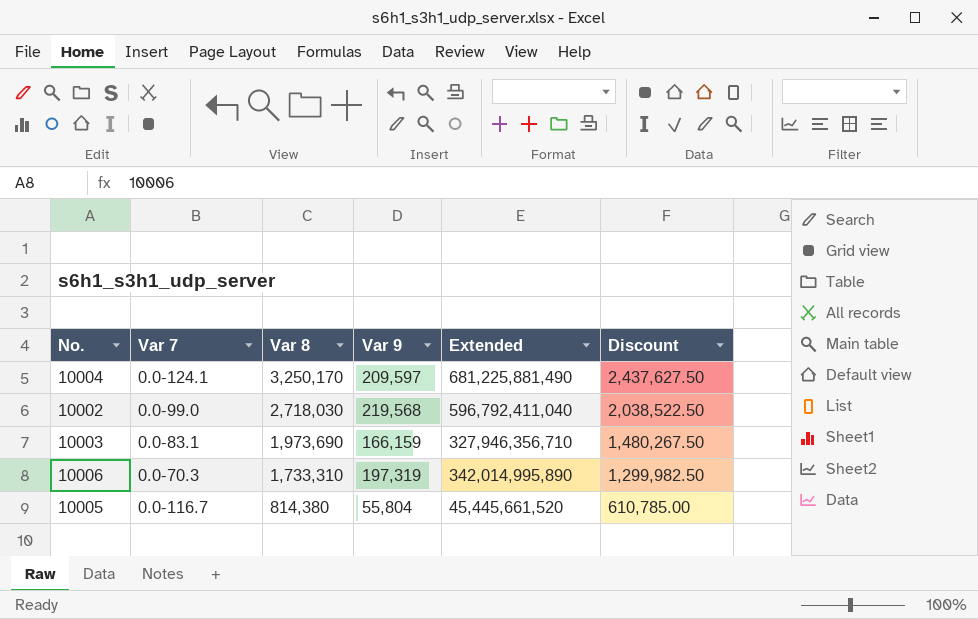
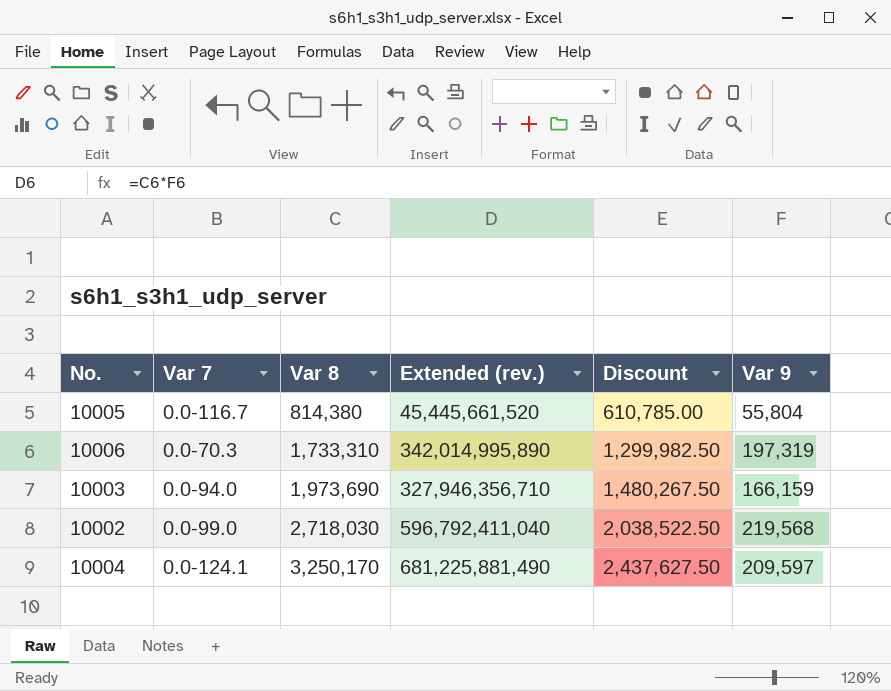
row order: Var 8 descending -> Var 8 ascending
column name: Extended -> Extended (rev.)
column Var 9 | position: 4 -> 6
10003 | Var 7: 0.0-83.1 -> 0.0-94.0

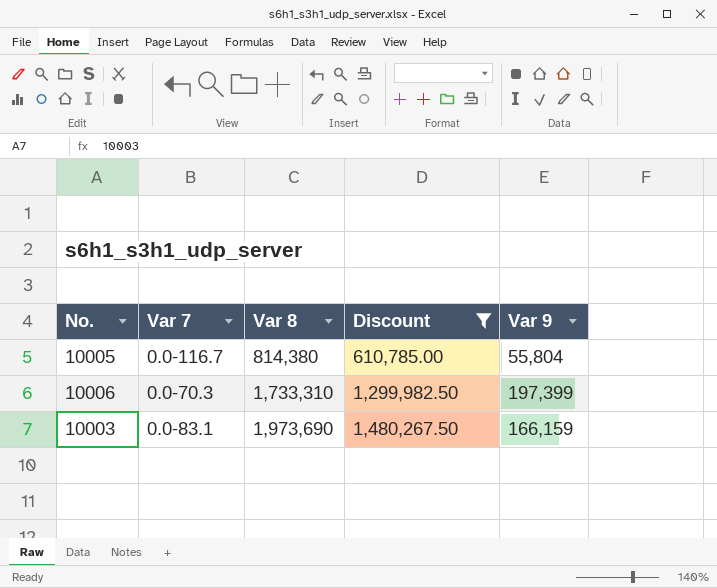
filter: none -> Discount <= 1,480,267.50
column Extended (rev.) | formula: [Var 8] * [Var 9] -> none
10006 | Var 9: 197,319 -> 197,399
10003 | Var 7: 0.0-94.0 -> 0.0-83.1

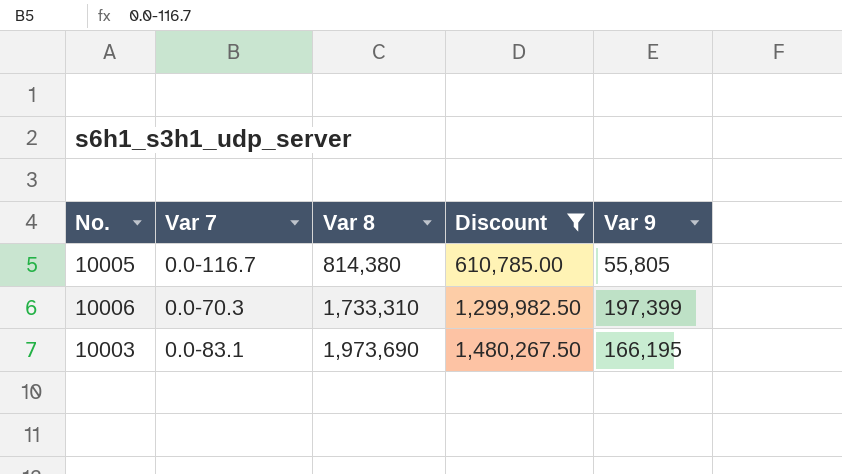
10005 | Var 9: 55,804 -> 55,805
10003 | Var 9: 166,159 -> 166,195

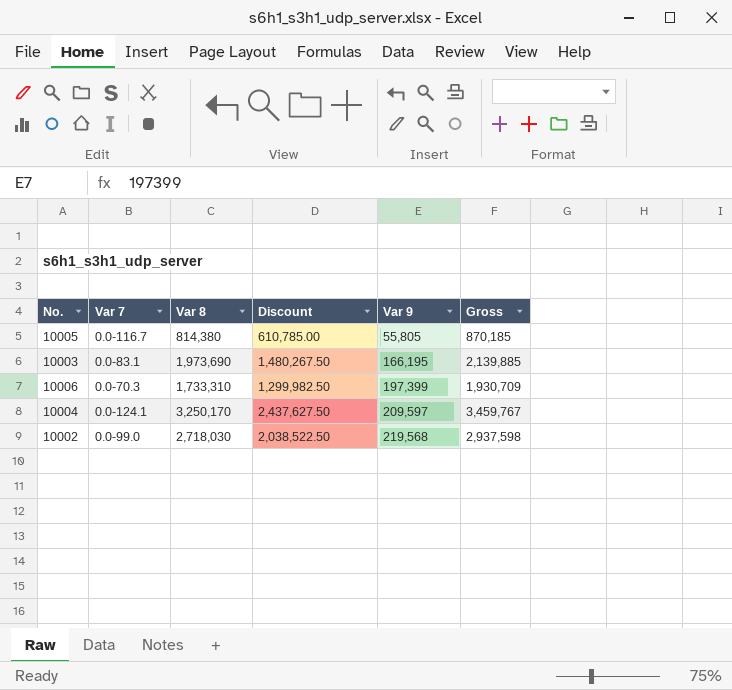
filter: Discount <= 1,480,267.50 -> none
row order: Var 8 ascending -> Var 9 ascending
column Gross | formula: none -> [Var 8] + [Var 9]

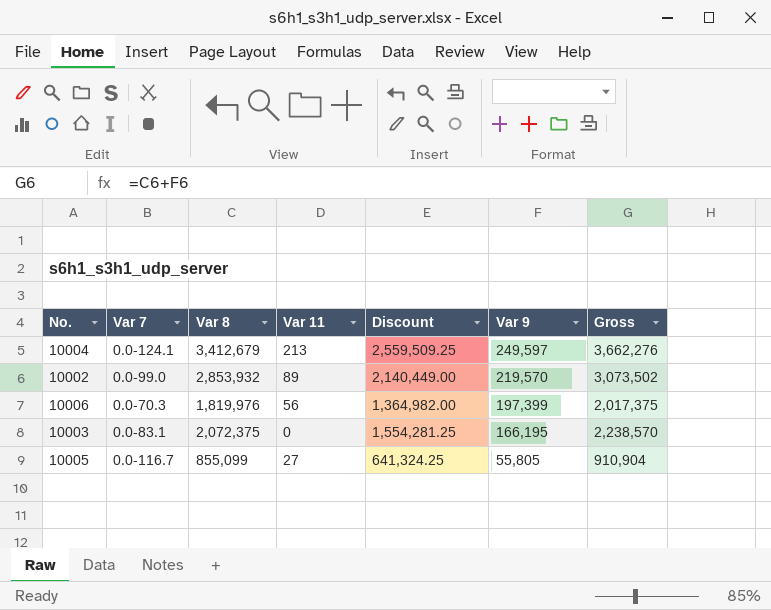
row order: Var 9 ascending -> Var 9 descending
column Var 11 | position: none -> 4
10004 | Var 8: 3,250,170 -> 3,412,679
10004 | Discount: 2,437,627.50 -> 2,559,509.25
10004 | Var 9: 209,597 -> 249,597
10004 | Gross: 3,459,767 -> 3,662,276
10002 | Var 8: 2,718,030 -> 2,853,932
10002 | Discount: 2,038,522.50 -> 2,140,449.00
10002 | Var 9: 219,568 -> 219,570
10002 | Gross: 2,937,598 -> 3,073,502
10006 | Var 8: 1,733,310 -> 1,819,976
10006 | Discount: 1,299,982.50 -> 1,364,982.00
10006 | Gross: 1,930,709 -> 2,017,375
10003 | Var 8: 1,973,690 -> 2,072,375
10003 | Discount: 1,480,267.50 -> 1,554,281.25
10003 | Gross: 2,139,885 -> 2,238,570
10005 | Var 8: 814,380 -> 855,099
10005 | Discount: 610,785.00 -> 641,324.25
10005 | Gross: 870,185 -> 910,904

